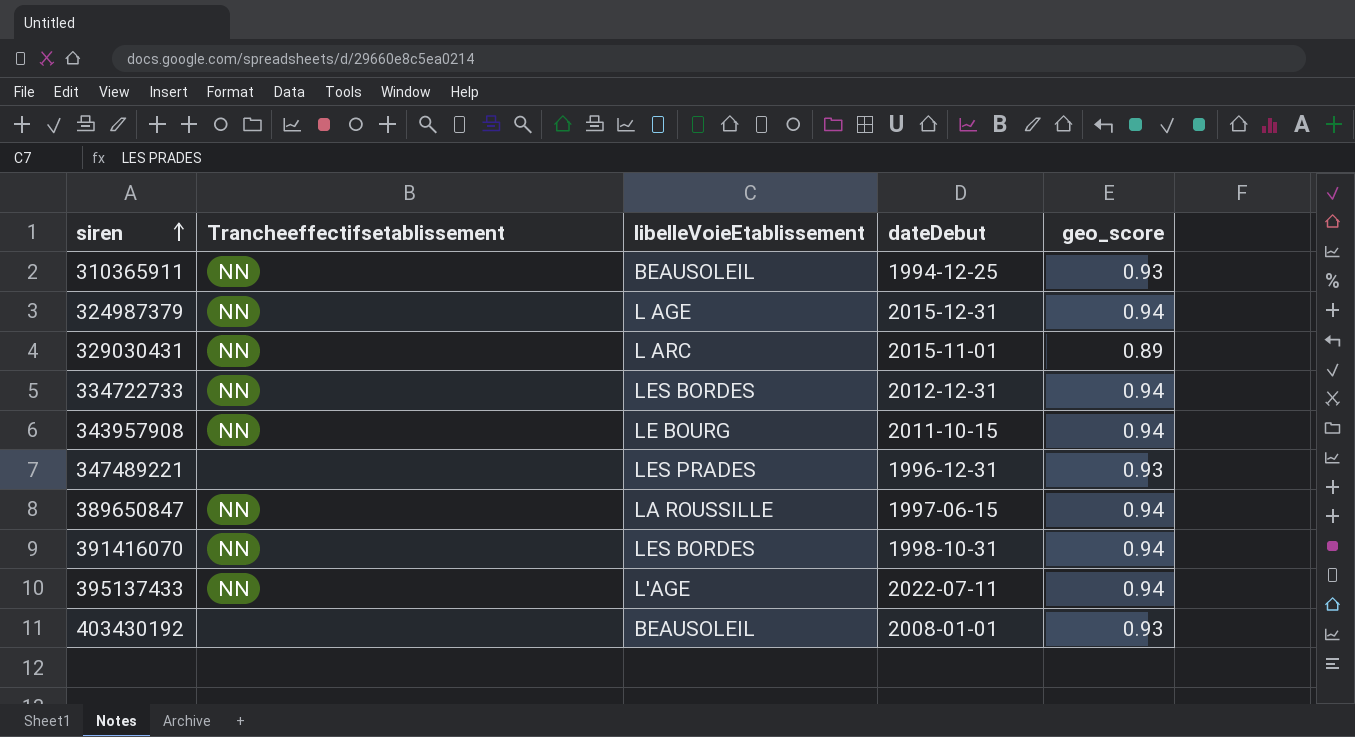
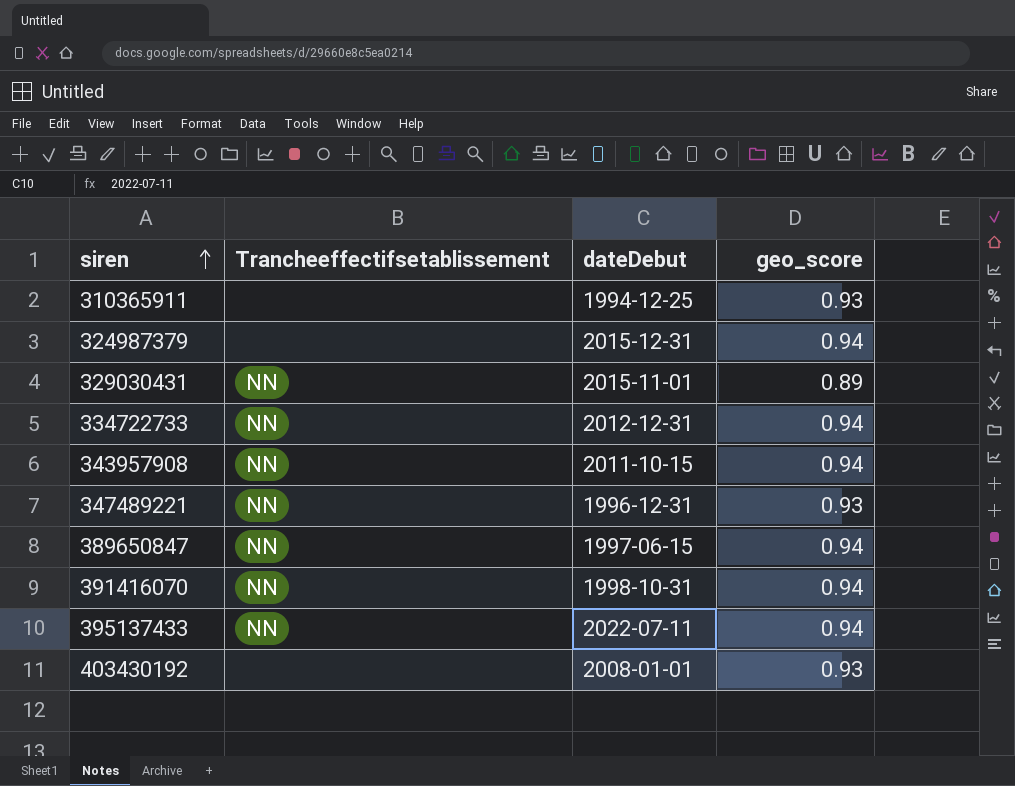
column libelleVoieEtablissement | position: 3 -> none
310365911 | Trancheeffectifsetablissement: NN -> none
324987379 | Trancheeffectifsetablissement: NN -> none
347489221 | Trancheeffectifsetablissement: none -> NN

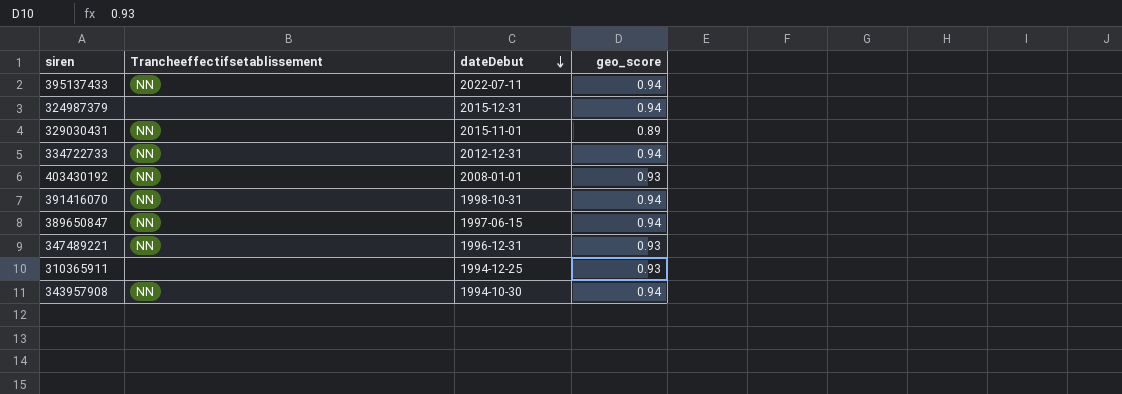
row order: siren ascending -> dateDebut descending
403430192 | Trancheeffectifsetablissement: none -> NN
343957908 | dateDebut: 2011-10-15 -> 1994-10-30

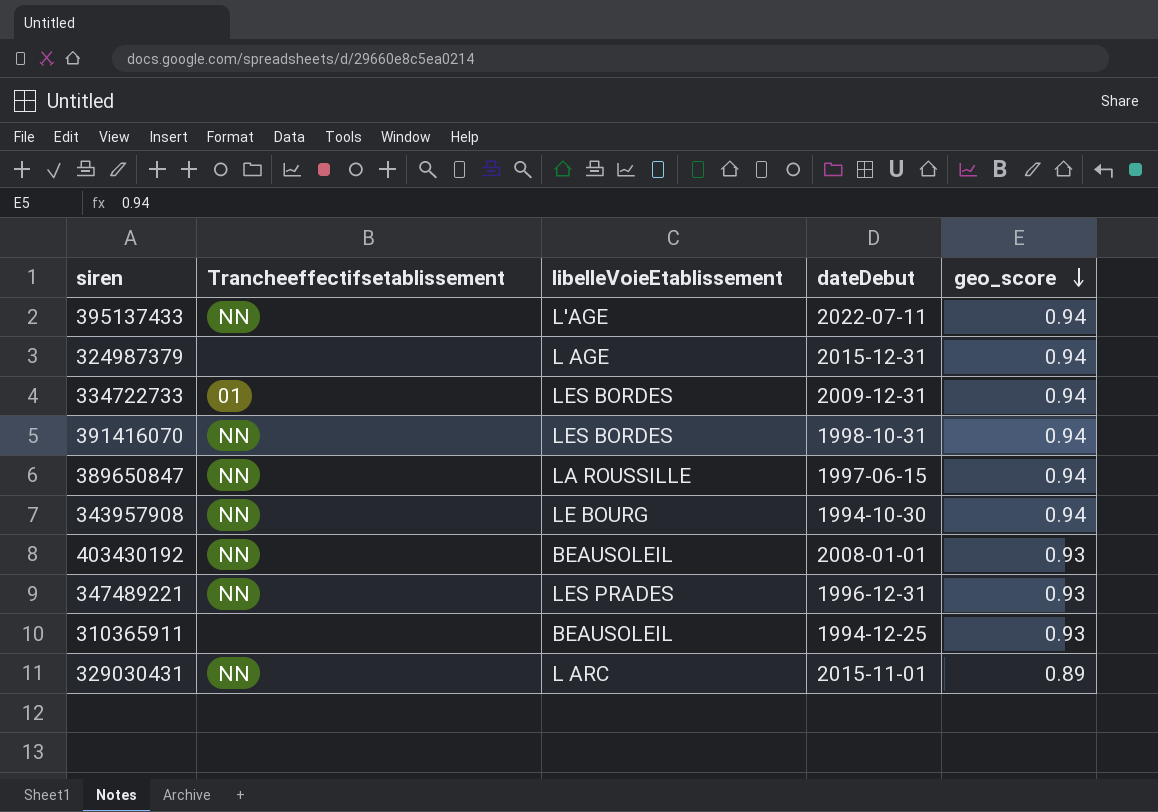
row order: dateDebut descending -> geo_score descending
column libelleVoieEtablissement | position: none -> 3
334722733 | Trancheeffectifsetablissement: NN -> 01
334722733 | dateDebut: 2012-12-31 -> 2009-12-31

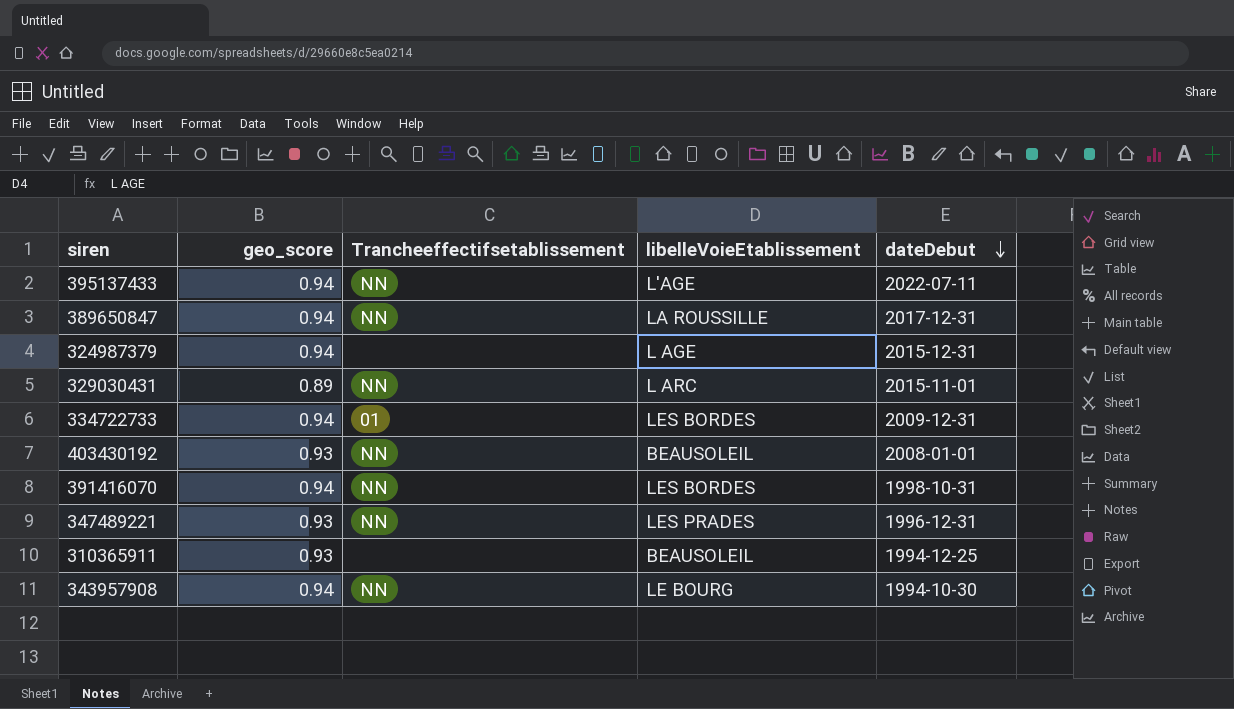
row order: geo_score descending -> dateDebut descending
column geo_score | position: 5 -> 2
389650847 | dateDebut: 1997-06-15 -> 2017-12-31

